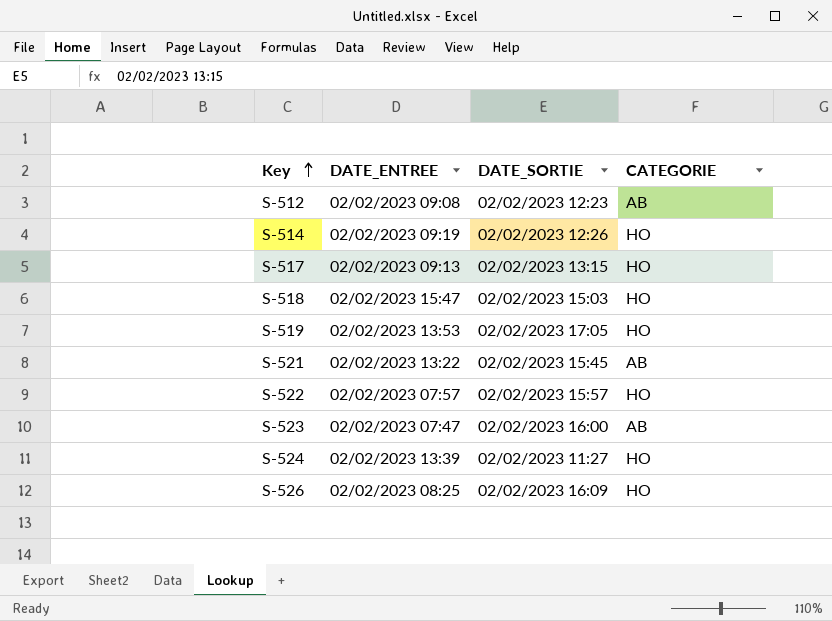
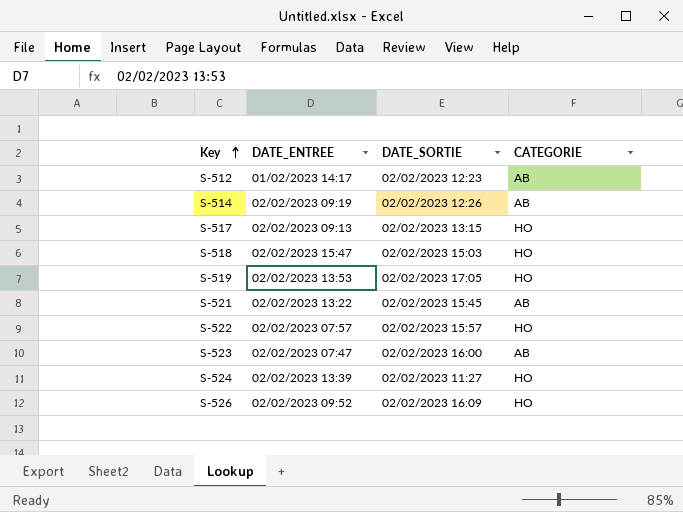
S-512 | DATE_ENTREE: 02/02/2023 09:08 -> 01/02/2023 14:17
S-514 | CATEGORIE: HO -> AB
S-526 | DATE_ENTREE: 02/02/2023 08:25 -> 02/02/2023 09:52

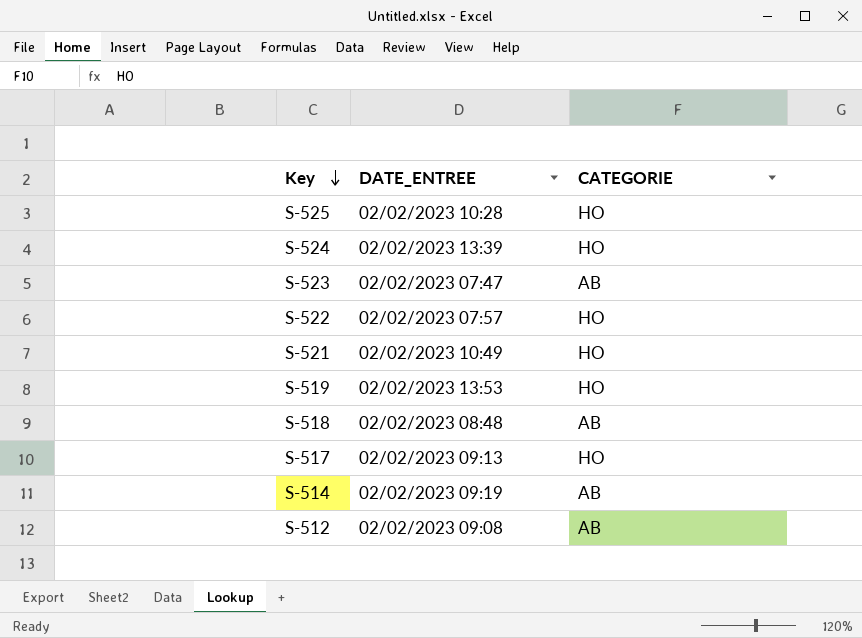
row order: Key ascending -> Key descending
column DATE_SORTIE | position: 3 -> none
row S-526: 02/02/2023 09:52 | 02/02/2023 16:09 | HO -> none
row S-525: none -> 02/02/2023 10:28 | HO
S-521 | DATE_ENTREE: 02/02/2023 13:22 -> 02/02/2023 10:49
S-521 | CATEGORIE: AB -> HO
S-518 | DATE_ENTREE: 02/02/2023 15:47 -> 02/02/2023 08:48
S-518 | CATEGORIE: HO -> AB
S-512 | DATE_ENTREE: 01/02/2023 14:17 -> 02/02/2023 09:08

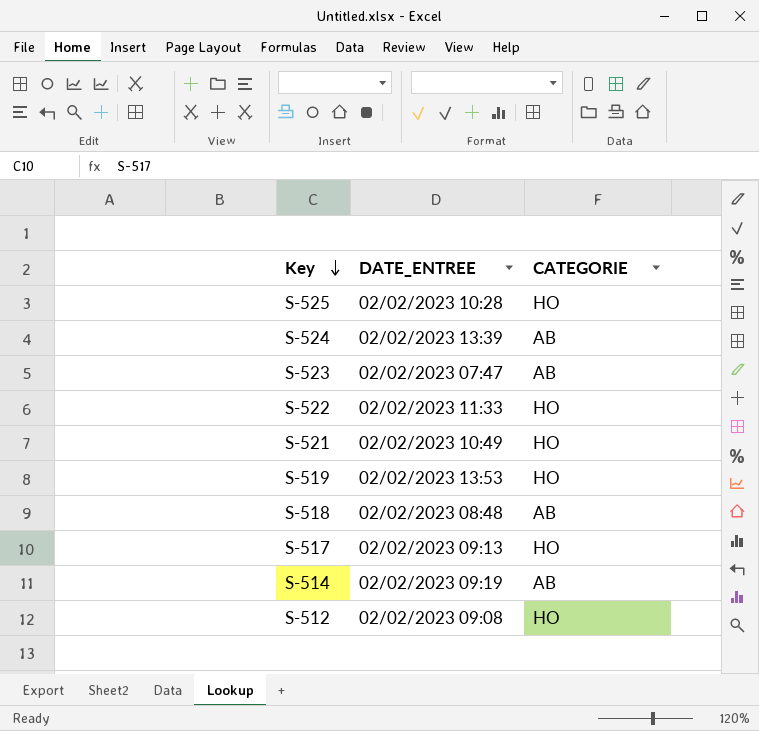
S-524 | CATEGORIE: HO -> AB
S-522 | DATE_ENTREE: 02/02/2023 07:57 -> 02/02/2023 11:33
S-512 | CATEGORIE: AB -> HO

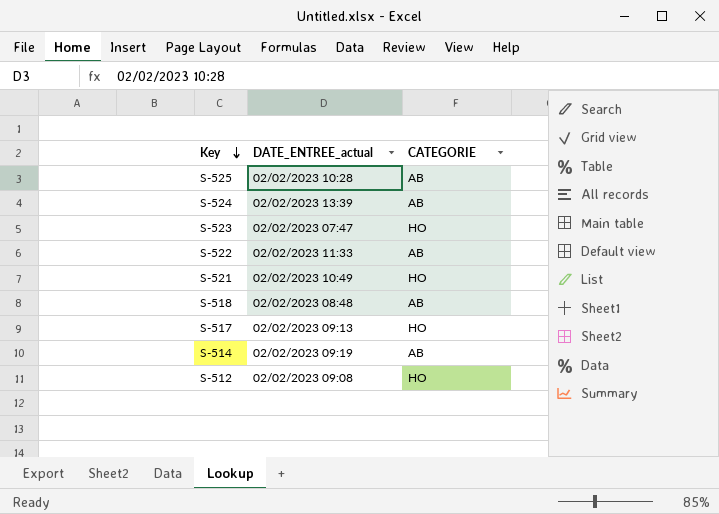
column name: DATE_ENTREE -> DATE_ENTREE_actual
row S-519: 02/02/2023 13:53 | HO -> none
S-525 | CATEGORIE: HO -> AB
S-523 | CATEGORIE: AB -> HO
S-522 | CATEGORIE: HO -> AB

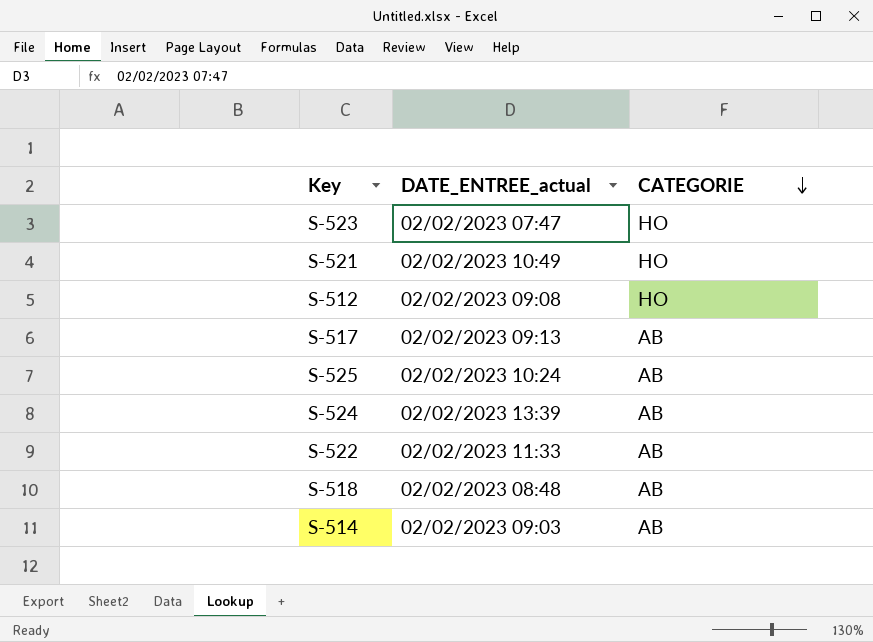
row order: Key descending -> CATEGORIE descending
S-517 | CATEGORIE: HO -> AB
S-525 | DATE_ENTREE_actual: 02/02/2023 10:28 -> 02/02/2023 10:24
S-514 | DATE_ENTREE_actual: 02/02/2023 09:19 -> 02/02/2023 09:03

